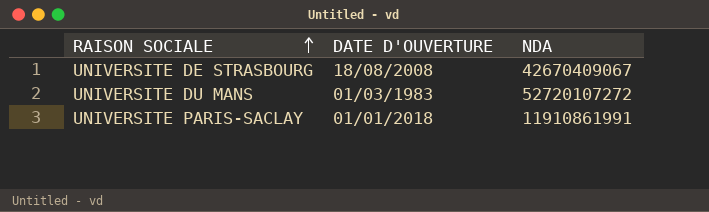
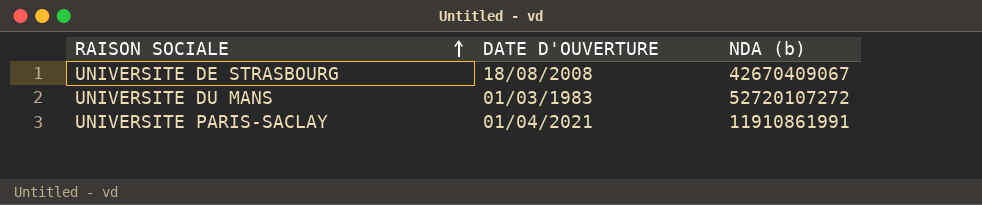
column name: NDA -> NDA (b)
UNIVERSITE PARIS-SACLAY | DATE D'OUVERTURE: 01/01/2018 -> 01/04/2021

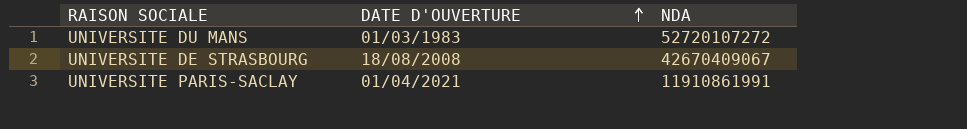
row order: RAISON SOCIALE ascending -> DATE D'OUVERTURE ascending
column name: NDA (b) -> NDA

